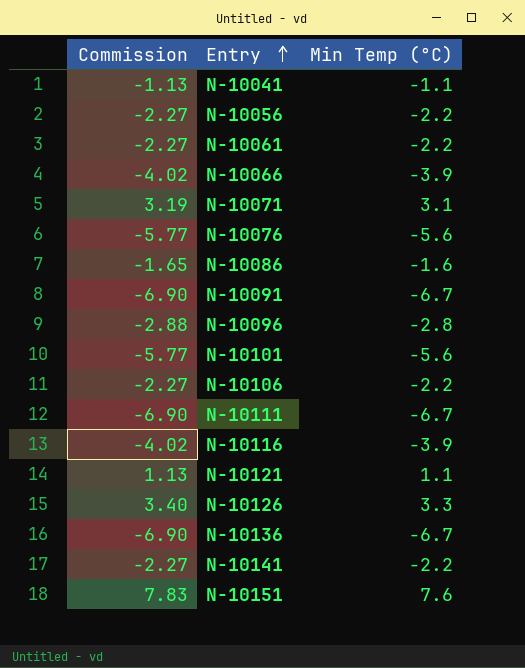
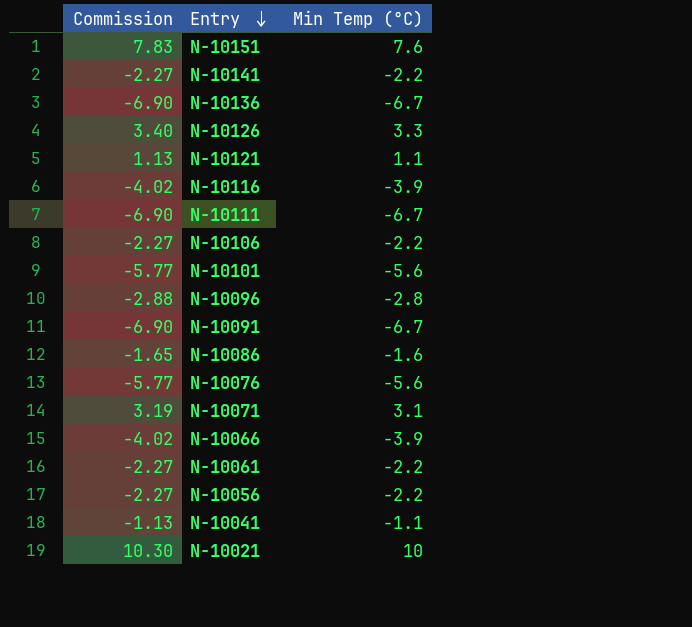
row order: Entry ascending -> Entry descending
row N-10021: none -> 10.30 | 10

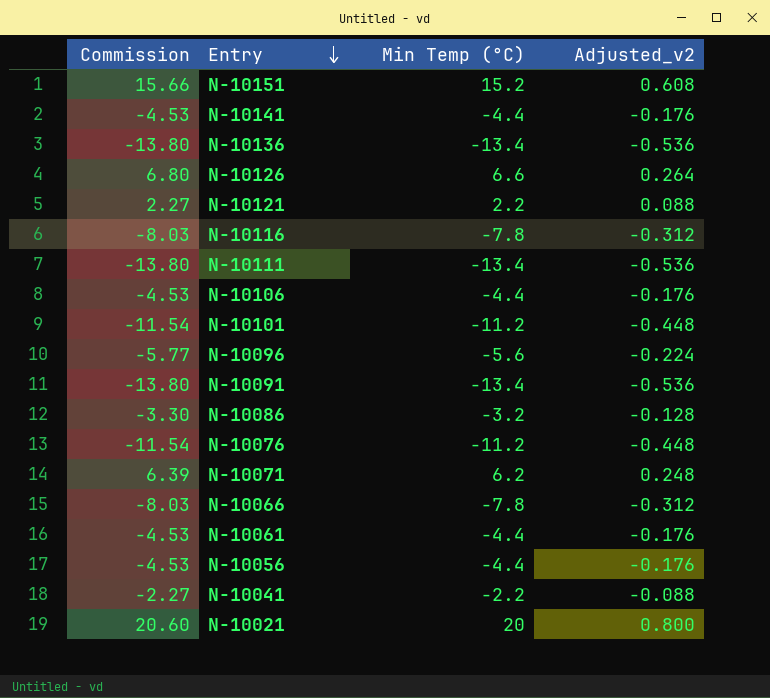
column Adjusted_v2 | formula: none -> [Min Temp (°C)] * 0.04
N-10151 | Commission: 7.83 -> 15.66
N-10151 | Min Temp (°C): 7.6 -> 15.2
N-10141 | Commission: -2.27 -> -4.53
N-10141 | Min Temp (°C): -2.2 -> -4.4
N-10136 | Commission: -6.90 -> -13.80
N-10136 | Min Temp (°C): -6.7 -> -13.4
N-10126 | Commission: 3.40 -> 6.80
N-10126 | Min Temp (°C): 3.3 -> 6.6
N-10121 | Commission: 1.13 -> 2.27
N-10121 | Min Temp (°C): 1.1 -> 2.2
N-10116 | Commission: -4.02 -> -8.03
N-10116 | Min Temp (°C): -3.9 -> -7.8
N-10111 | Commission: -6.90 -> -13.80
N-10111 | Min Temp (°C): -6.7 -> -13.4
N-10106 | Commission: -2.27 -> -4.53
N-10106 | Min Temp (°C): -2.2 -> -4.4
N-10101 | Commission: -5.77 -> -11.54
N-10101 | Min Temp (°C): -5.6 -> -11.2
N-10096 | Commission: -2.88 -> -5.77
N-10096 | Min Temp (°C): -2.8 -> -5.6
N-10091 | Commission: -6.90 -> -13.80
N-10091 | Min Temp (°C): -6.7 -> -13.4
N-10086 | Commission: -1.65 -> -3.30
N-10086 | Min Temp (°C): -1.6 -> -3.2
N-10076 | Commission: -5.77 -> -11.54
N-10076 | Min Temp (°C): -5.6 -> -11.2
N-10071 | Commission: 3.19 -> 6.39
N-10071 | Min Temp (°C): 3.1 -> 6.2
N-10066 | Commission: -4.02 -> -8.03
N-10066 | Min Temp (°C): -3.9 -> -7.8
N-10061 | Commission: -2.27 -> -4.53
N-10061 | Min Temp (°C): -2.2 -> -4.4
N-10056 | Commission: -2.27 -> -4.53
N-10056 | Min Temp (°C): -2.2 -> -4.4
N-10041 | Commission: -1.13 -> -2.27
N-10041 | Min Temp (°C): -1.1 -> -2.2
N-10021 | Commission: 10.30 -> 20.60
N-10021 | Min Temp (°C): 10 -> 20

